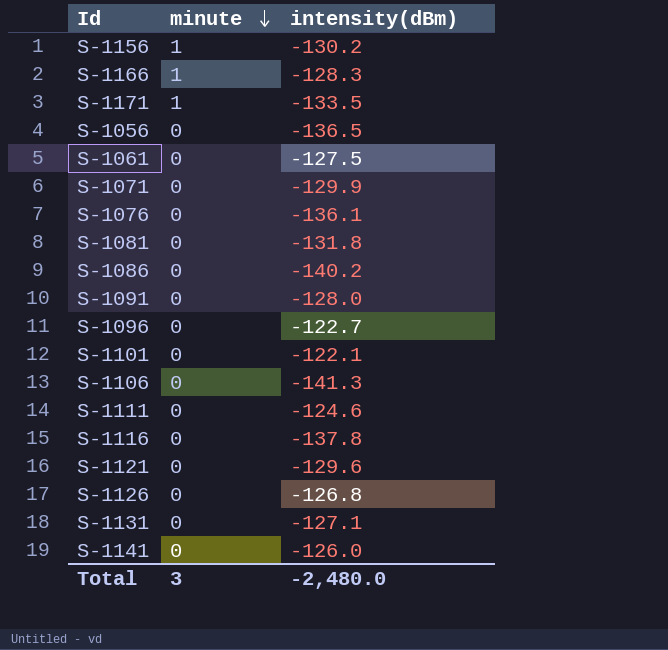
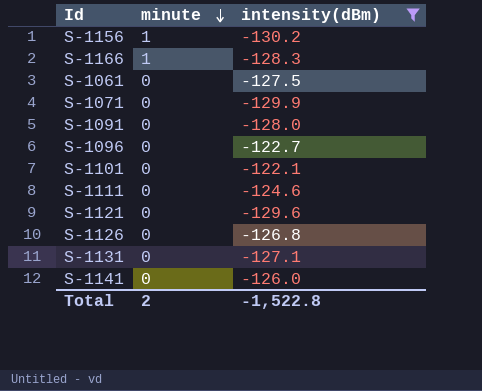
filter: none -> intensity(dBm) >= -130.2
Total | minute: 3 -> 2
Total | intensity(dBm): -2,480.0 -> -1,522.8

